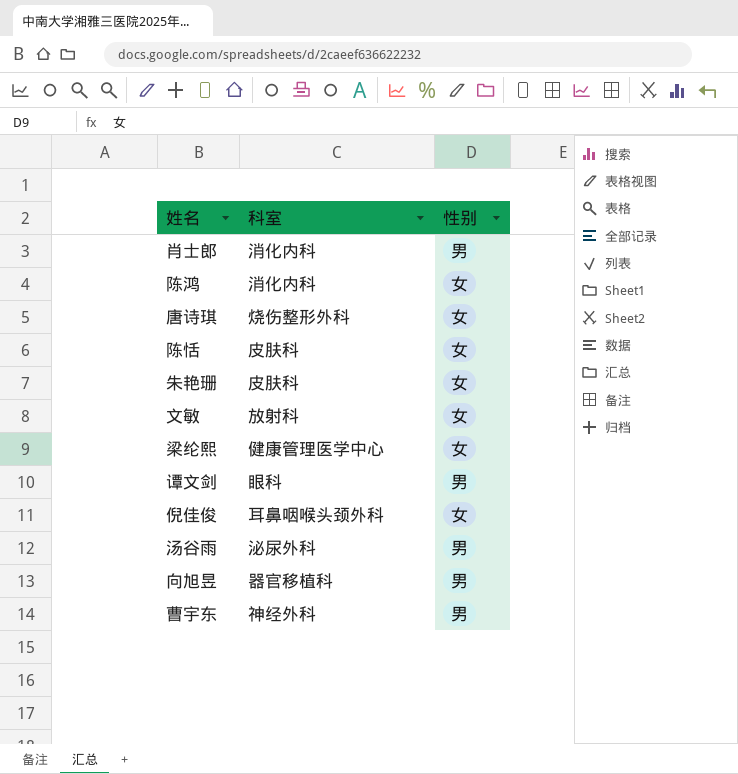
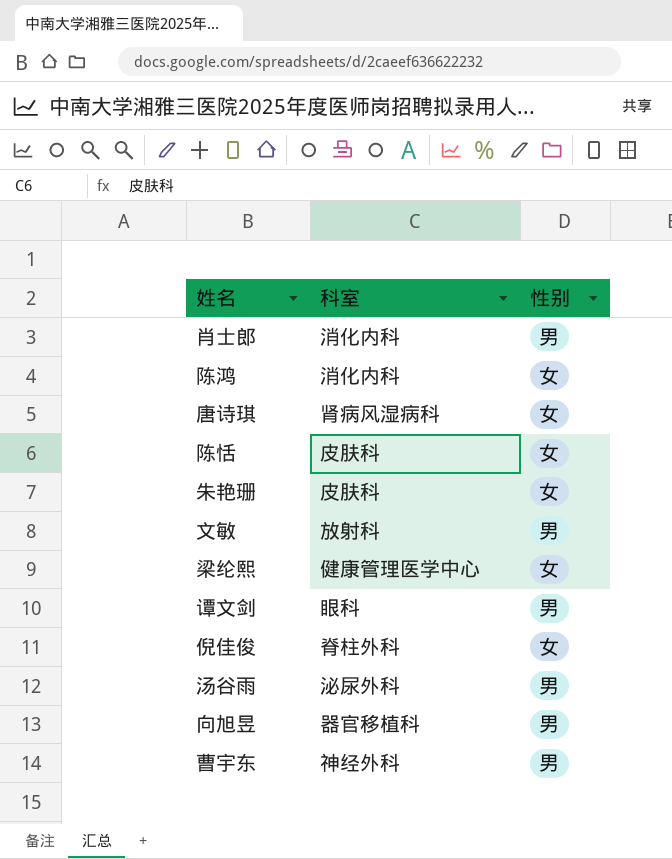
唐诗琪 | 科室: 烧伤整形外科 -> 肾病风湿病科
文敏 | 性别: 女 -> 男
倪佳俊 | 科室: 耳鼻咽喉头颈外科 -> 脊柱外科

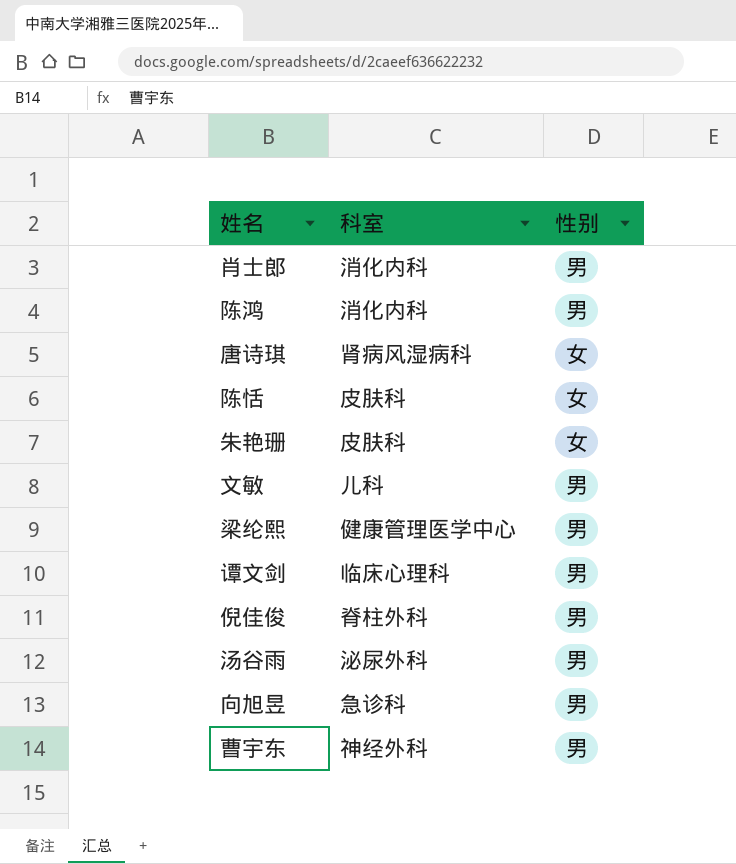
陈鸿 | 性别: 女 -> 男
文敏 | 科室: 放射科 -> 儿科
梁纶熙 | 性别: 女 -> 男
谭文剑 | 科室: 眼科 -> 临床心理科
倪佳俊 | 性别: 女 -> 男
向旭昱 | 科室: 器官移植科 -> 急诊科

